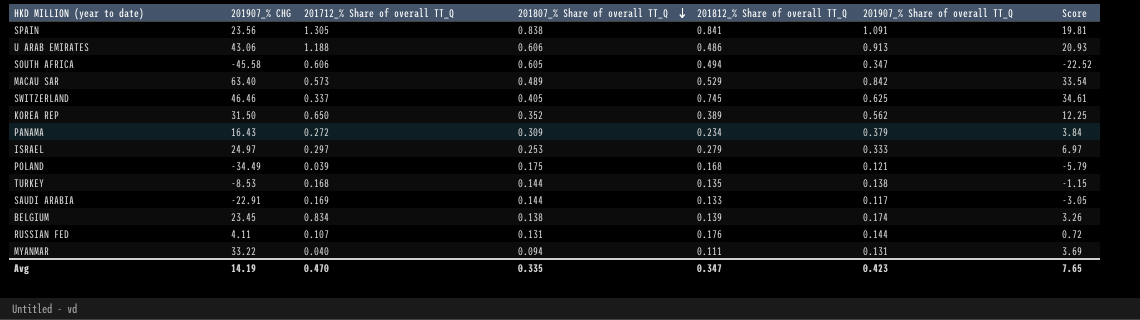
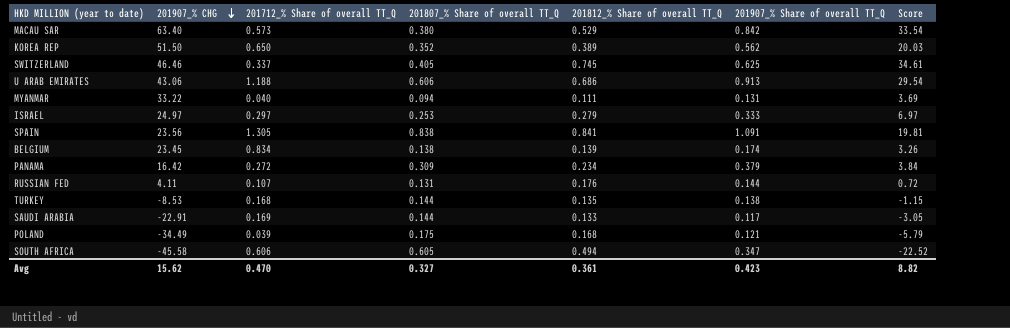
row order: 201807_% Share of overall TT_Q descending -> 201907_% CHG descending
MACAU SAR | 201807_% Share of overall TT_Q: 0.489 -> 0.380
KOREA REP | 201907_% CHG: 31.50 -> 51.50
KOREA REP | Score: 12.25 -> 20.03
U ARAB EMIRATES | 201812_% Share of overall TT_Q: 0.486 -> 0.686
U ARAB EMIRATES | Score: 20.93 -> 29.54
PANAMA | 201907_% CHG: 16.43 -> 16.42
Avg | 201907_% CHG: 14.19 -> 15.62
Avg | 201807_% Share of overall TT_Q: 0.335 -> 0.327
Avg | 201812_% Share of overall TT_Q: 0.347 -> 0.361
Avg | Score: 7.65 -> 8.82

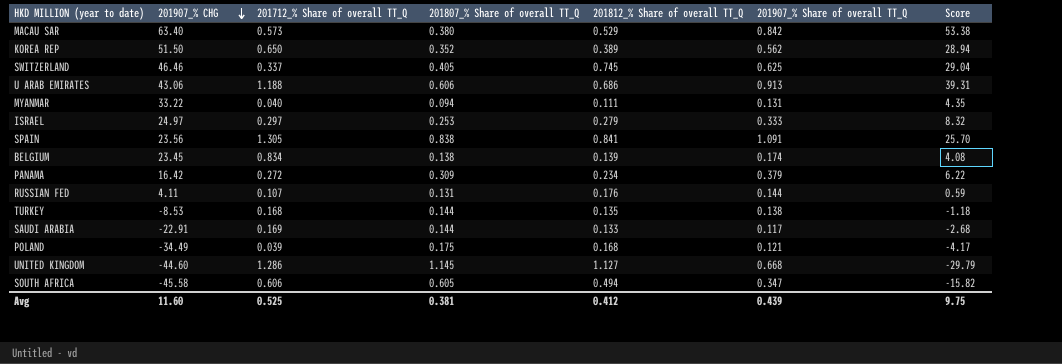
column Score | formula: [201907_% CHG] * [201812_% Share of overall TT_Q] -> [201907_% CHG] * [201907_% Share of overall TT_Q]
row UNITED KINGDOM: none -> -44.60 | 1.286 | 1.145 | 1.127 | 0.668 | -29.79
Avg | 201907_% CHG: 15.62 -> 11.60
Avg | 201712_% Share of overall TT_Q: 0.470 -> 0.525
Avg | 201807_% Share of overall TT_Q: 0.327 -> 0.381
Avg | 201812_% Share of overall TT_Q: 0.361 -> 0.412
Avg | 201907_% Share of overall TT_Q: 0.423 -> 0.439
Avg | Score: 8.82 -> 9.75

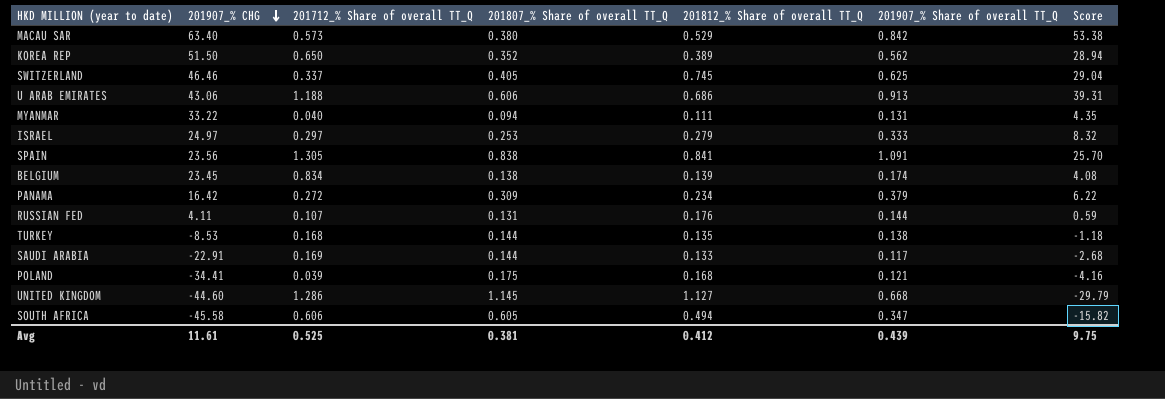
POLAND | 201907_% CHG: -34.49 -> -34.41
POLAND | Score: -4.17 -> -4.16
Avg | 201907_% CHG: 11.60 -> 11.61

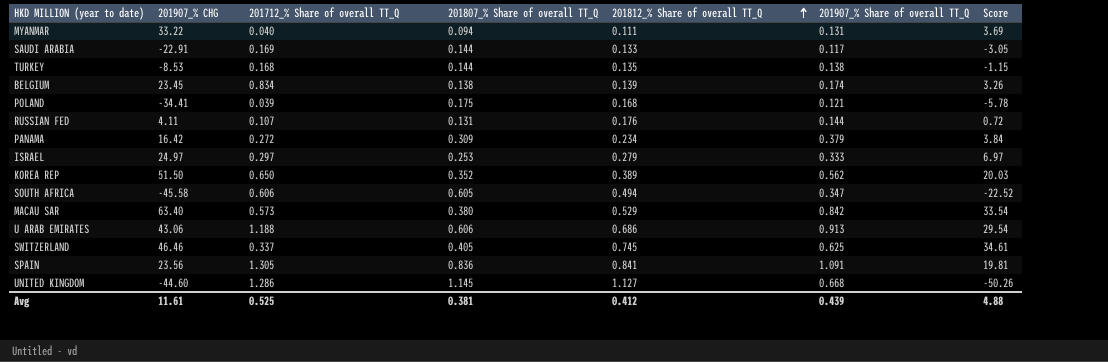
row order: 201907_% CHG descending -> 201812_% Share of overall TT_Q ascending
column Score | formula: [201907_% CHG] * [201907_% Share of overall TT_Q] -> [201907_% CHG] * [201812_% Share of overall TT_Q]
SPAIN | 201807_% Share of overall TT_Q: 0.838 -> 0.836
Avg | Score: 9.75 -> 4.88

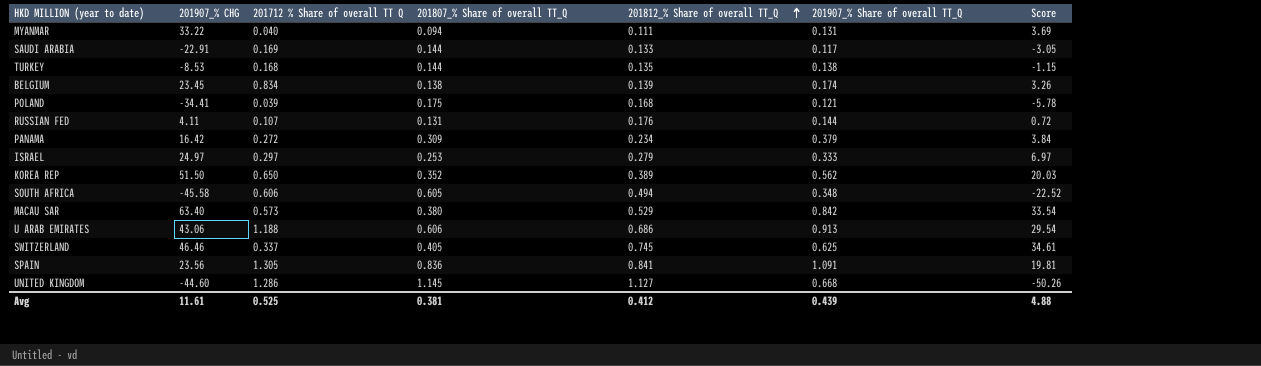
column name: 201712_% Share of overall TT_Q -> 201712 % Share of overall TT Q
SOUTH AFRICA | 201907_% Share of overall TT_Q: 0.347 -> 0.348

